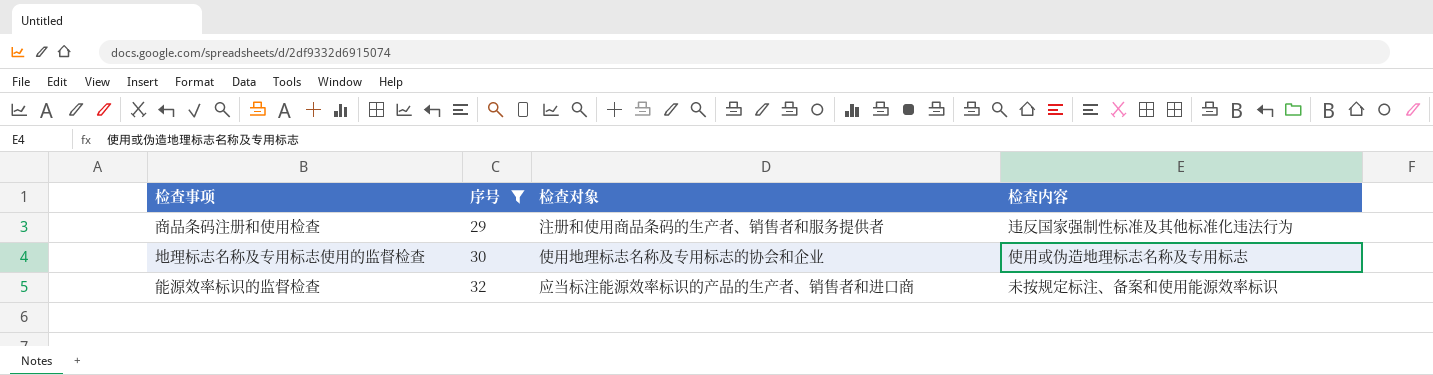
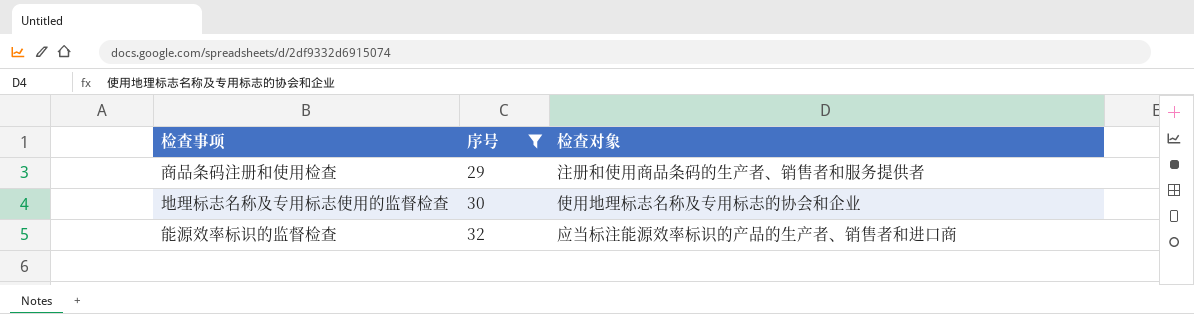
column 检查内容 | position: 4 -> none

